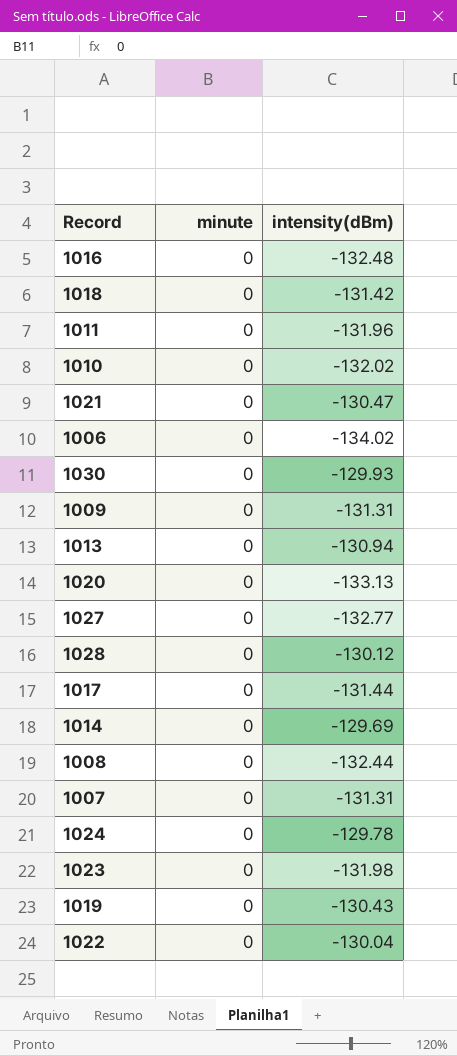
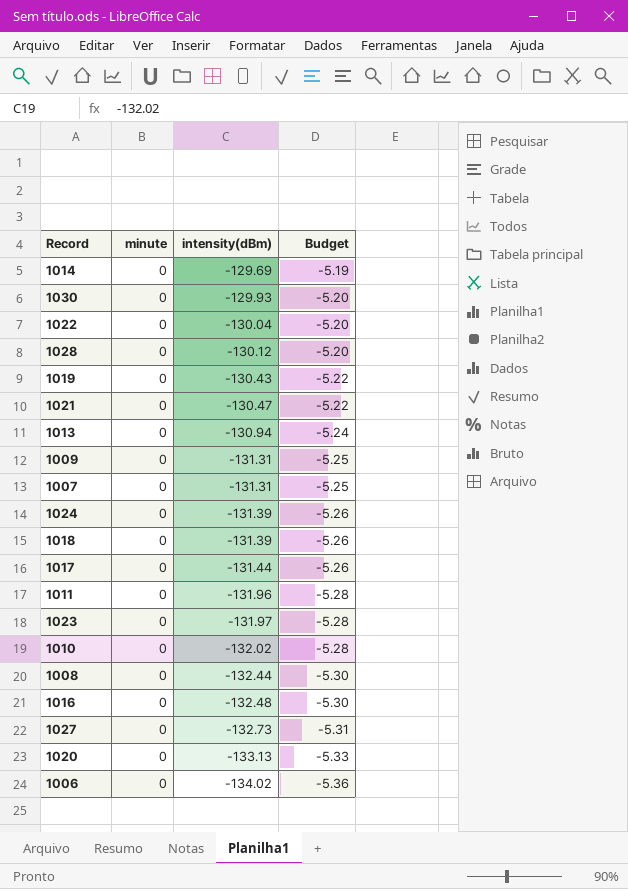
row order: none -> intensity(dBm) descending
column Budget | formula: none -> [intensity(dBm)] * 0.04
1024 | intensity(dBm): -129.78 -> -131.39
1018 | intensity(dBm): -131.42 -> -131.39
1023 | intensity(dBm): -131.98 -> -131.97
1027 | intensity(dBm): -132.77 -> -132.73

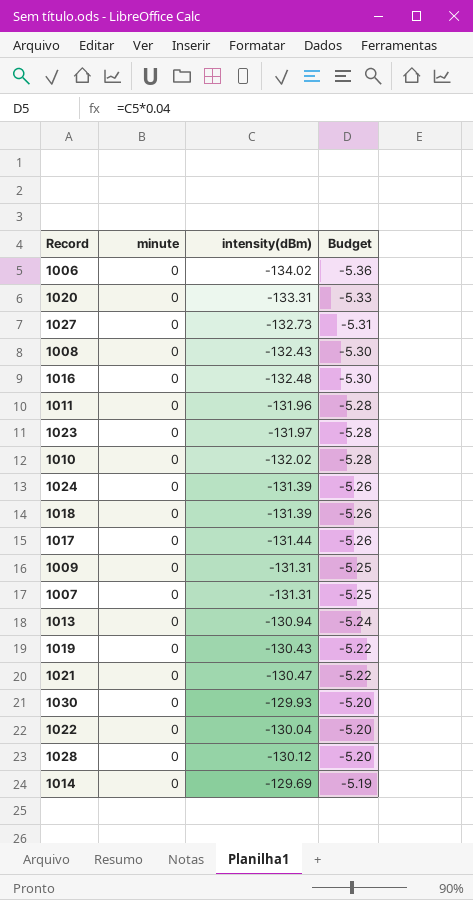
row order: intensity(dBm) descending -> Budget ascending
1020 | intensity(dBm): -133.13 -> -133.31
1008 | intensity(dBm): -132.44 -> -132.43

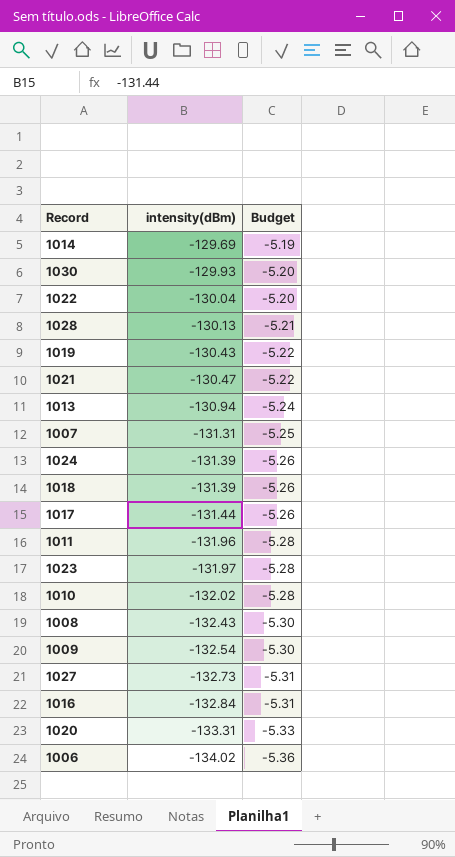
row order: Budget ascending -> intensity(dBm) descending
column minute | position: 2 -> none
1028 | intensity(dBm): -130.12 -> -130.13
1028 | Budget: -5.20 -> -5.21
1009 | intensity(dBm): -131.31 -> -132.54
1009 | Budget: -5.25 -> -5.30
1016 | intensity(dBm): -132.48 -> -132.84
1016 | Budget: -5.30 -> -5.31

